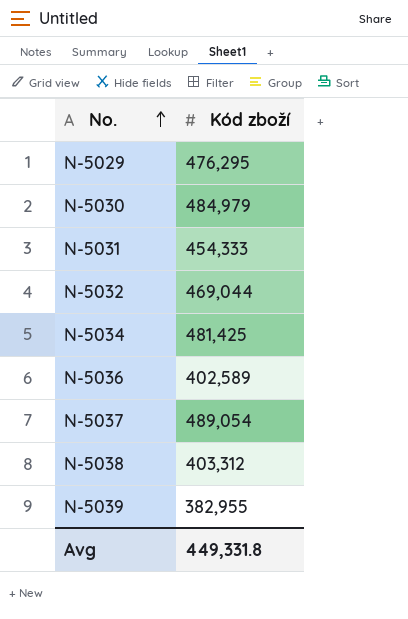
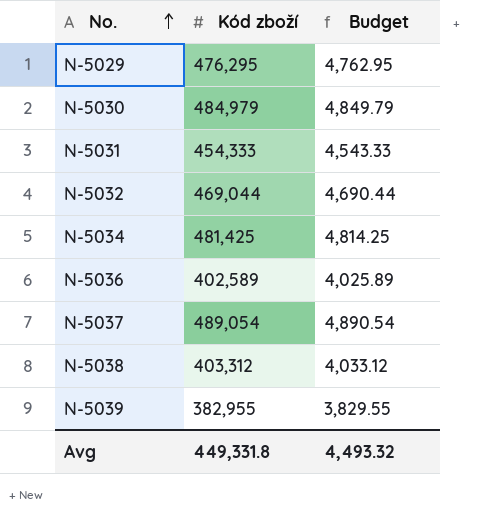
column Budget | formula: none -> [Kód zboží] * 0.01

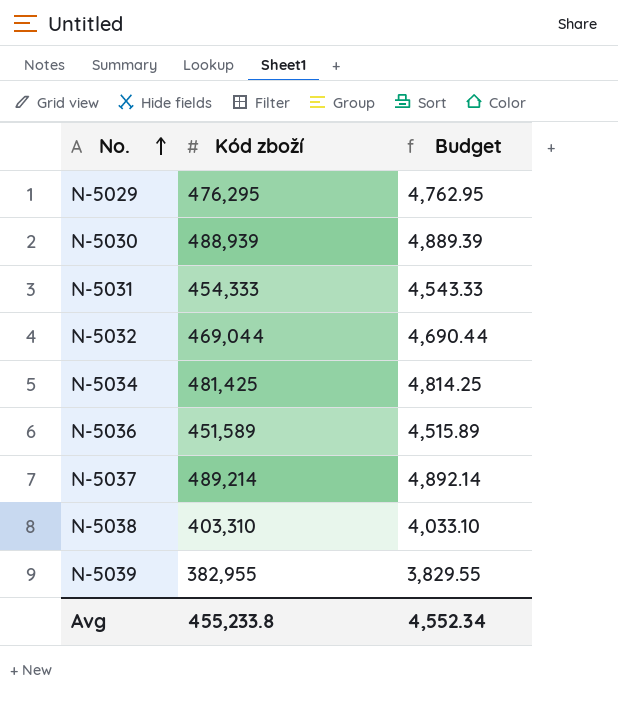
N-5030 | Kód zboží: 484,979 -> 488,939
N-5030 | Budget: 4,849.79 -> 4,889.39
N-5036 | Kód zboží: 402,589 -> 451,589
N-5036 | Budget: 4,025.89 -> 4,515.89
N-5037 | Kód zboží: 489,054 -> 489,214
N-5037 | Budget: 4,890.54 -> 4,892.14
N-5038 | Kód zboží: 403,312 -> 403,310
N-5038 | Budget: 4,033.12 -> 4,033.10
Avg | Kód zboží: 449,331.8 -> 455,233.8
Avg | Budget: 4,493.32 -> 4,552.34

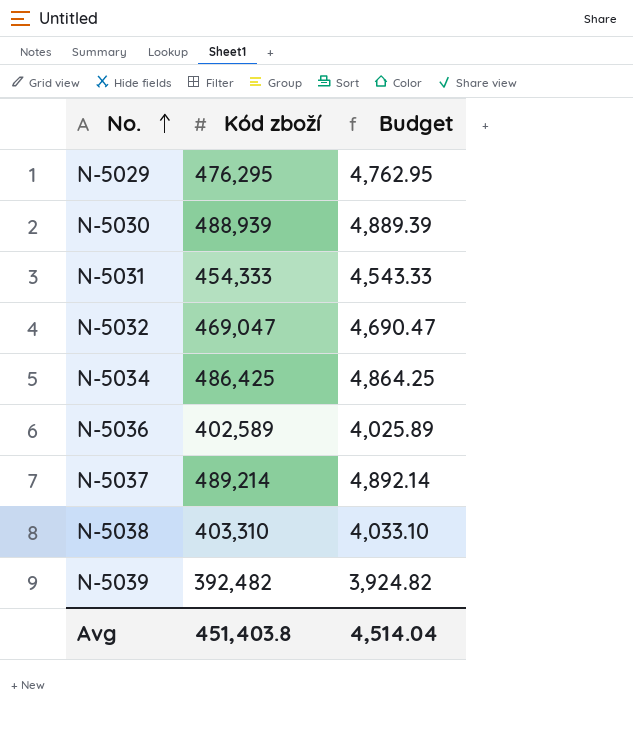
N-5032 | Kód zboží: 469,044 -> 469,047
N-5032 | Budget: 4,690.44 -> 4,690.47
N-5034 | Kód zboží: 481,425 -> 486,425
N-5034 | Budget: 4,814.25 -> 4,864.25
N-5036 | Kód zboží: 451,589 -> 402,589
N-5036 | Budget: 4,515.89 -> 4,025.89
N-5039 | Kód zboží: 382,955 -> 392,482
N-5039 | Budget: 3,829.55 -> 3,924.82
Avg | Kód zboží: 455,233.8 -> 451,403.8
Avg | Budget: 4,552.34 -> 4,514.04

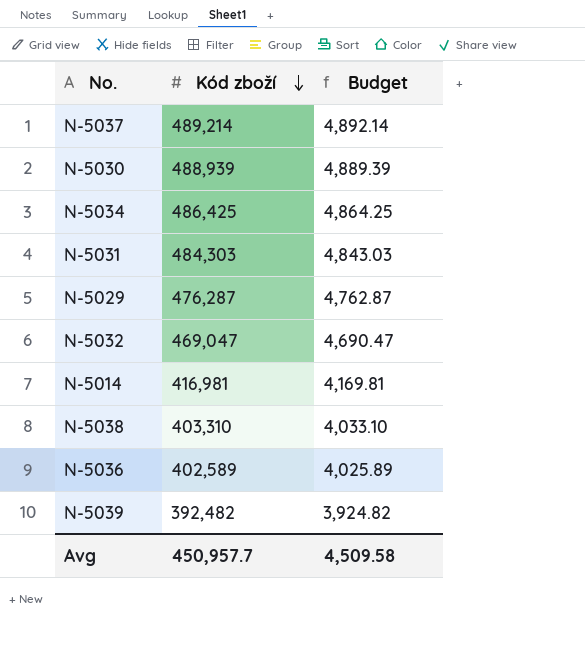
row order: No. ascending -> Kód zboží descending
N-5031 | Kód zboží: 454,333 -> 484,303
N-5031 | Budget: 4,543.33 -> 4,843.03
N-5029 | Kód zboží: 476,295 -> 476,287
N-5029 | Budget: 4,762.95 -> 4,762.87
row N-5014: none -> 416,981 | 4,169.81
Avg | Kód zboží: 451,403.8 -> 450,957.7
Avg | Budget: 4,514.04 -> 4,509.58

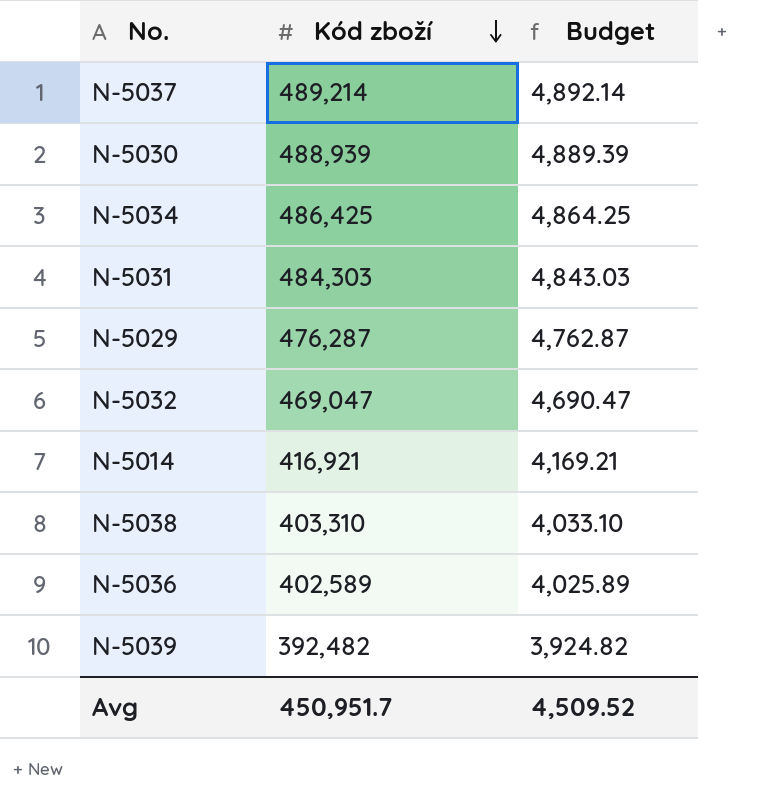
N-5014 | Kód zboží: 416,981 -> 416,921
N-5014 | Budget: 4,169.81 -> 4,169.21
Avg | Kód zboží: 450,957.7 -> 450,951.7
Avg | Budget: 4,509.58 -> 4,509.52

